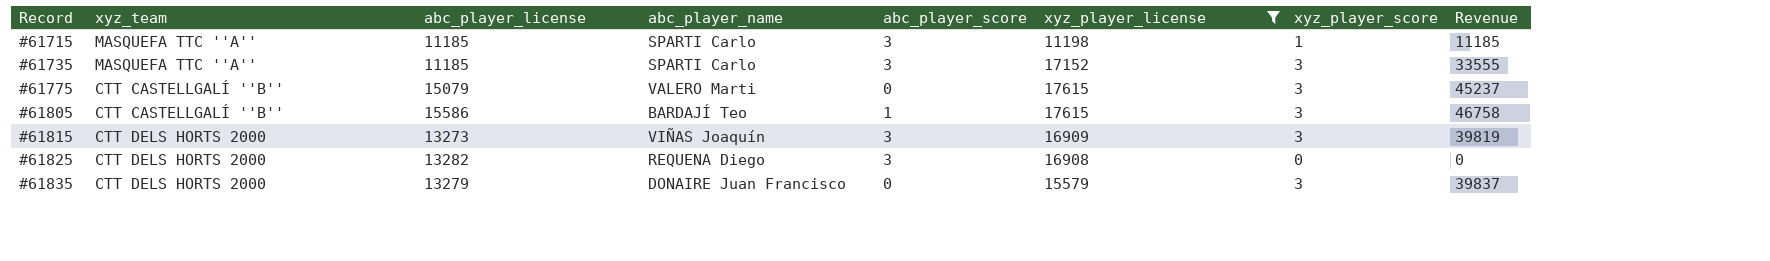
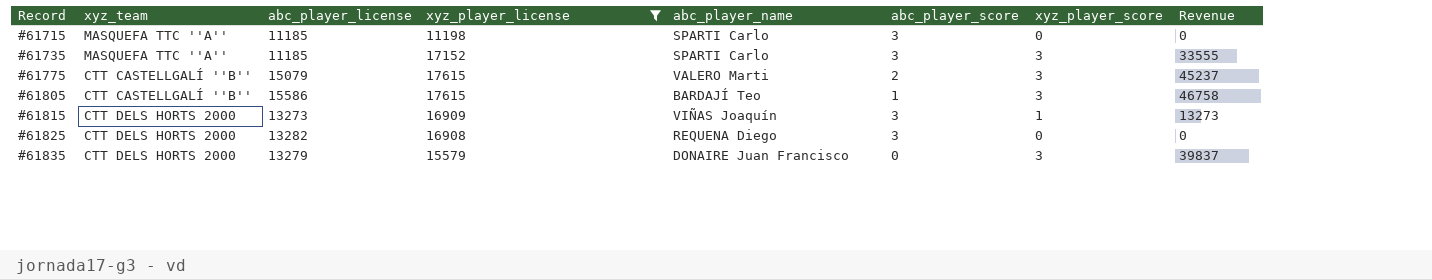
column xyz_player_license | position: 6 -> 4
#61715 | xyz_player_score: 1 -> 0
#61715 | Revenue: 11185 -> 0
#61775 | abc_player_score: 0 -> 2
#61815 | xyz_player_score: 3 -> 1
#61815 | Revenue: 39819 -> 13273

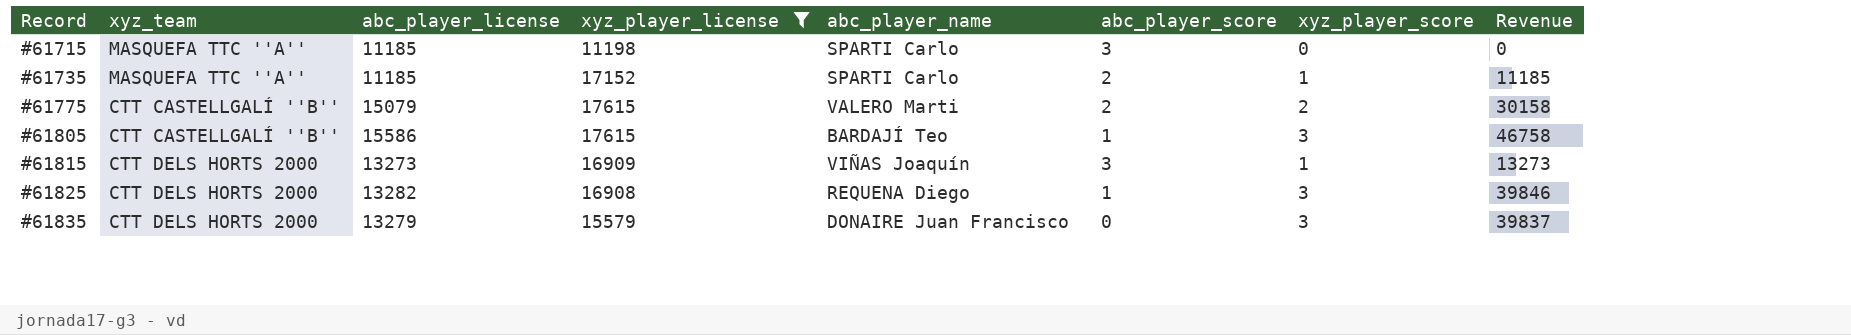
#61735 | abc_player_score: 3 -> 2
#61735 | xyz_player_score: 3 -> 1
#61735 | Revenue: 33555 -> 11185
#61775 | xyz_player_score: 3 -> 2
#61775 | Revenue: 45237 -> 30158
#61825 | abc_player_score: 3 -> 1
#61825 | xyz_player_score: 0 -> 3
#61825 | Revenue: 0 -> 39846

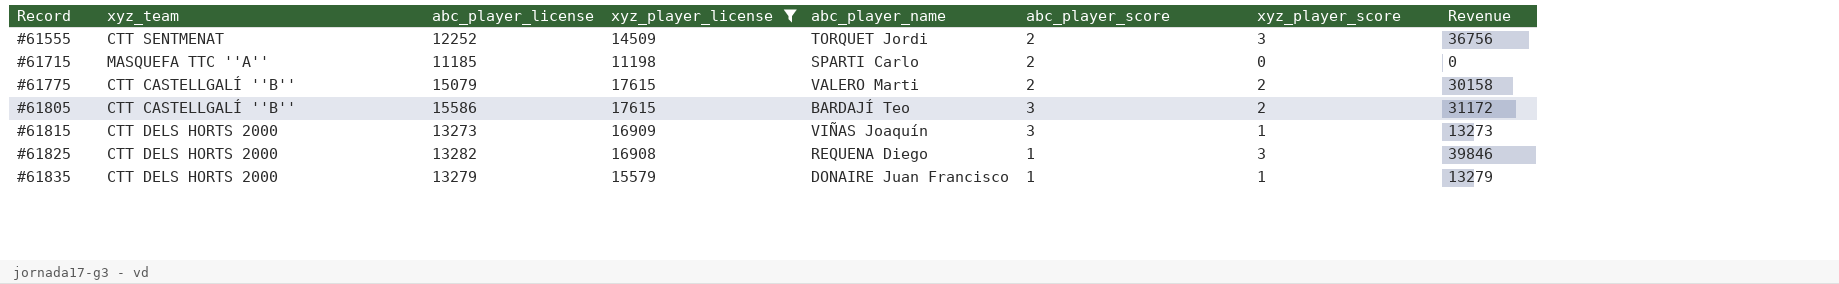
row #61735: MASQUEFA TTC ''A'' | 11185 | 17152 | SPARTI Carlo | 2 | 1 | 11185 -> none
row #61555: none -> CTT SENTMENAT | 12252 | 14509 | TORQUET Jordi | 2 | 3 | 36756
#61715 | abc_player_score: 3 -> 2
#61805 | abc_player_score: 1 -> 3
#61805 | xyz_player_score: 3 -> 2
#61805 | Revenue: 46758 -> 31172
#61835 | abc_player_score: 0 -> 1
#61835 | xyz_player_score: 3 -> 1
#61835 | Revenue: 39837 -> 13279

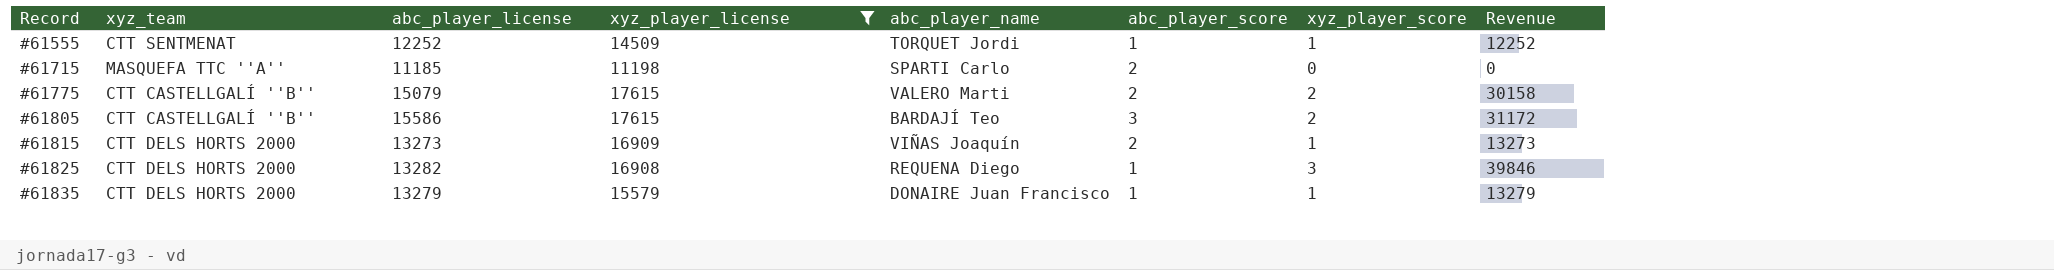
#61555 | abc_player_score: 2 -> 1
#61555 | xyz_player_score: 3 -> 1
#61555 | Revenue: 36756 -> 12252
#61815 | abc_player_score: 3 -> 2

